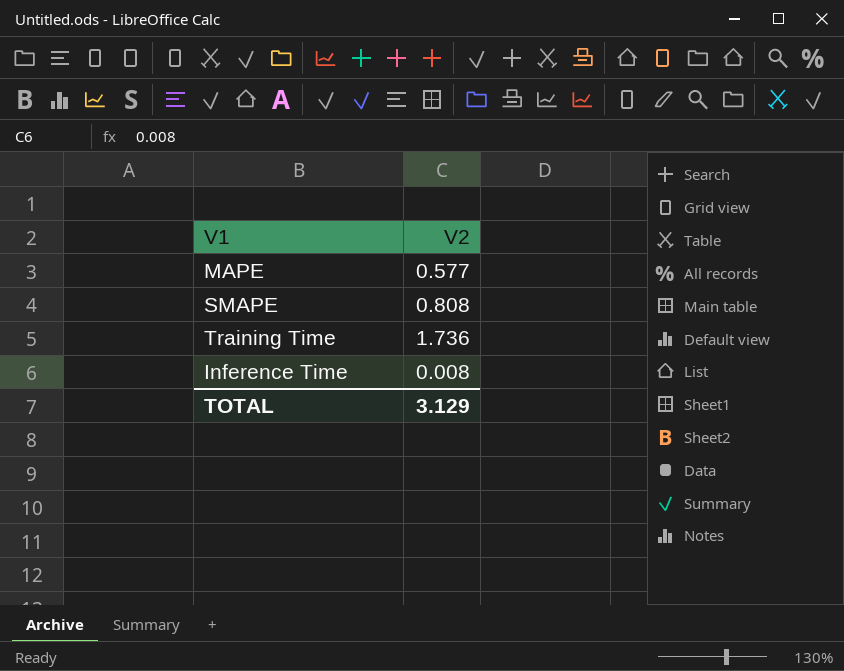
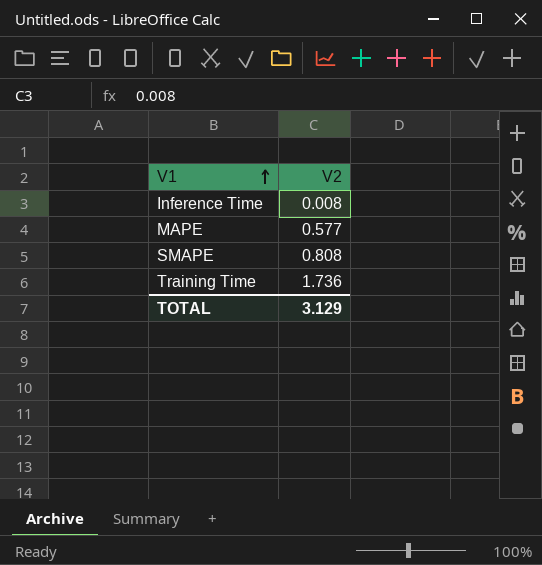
row order: none -> V1 ascending

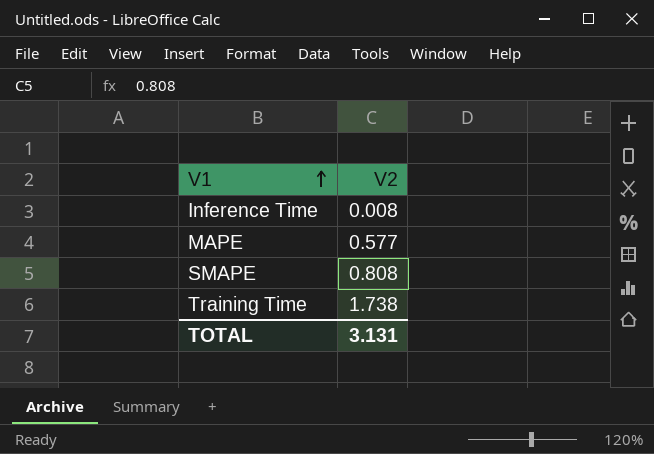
Training Time | V2: 1.736 -> 1.738
TOTAL | V2: 3.129 -> 3.131

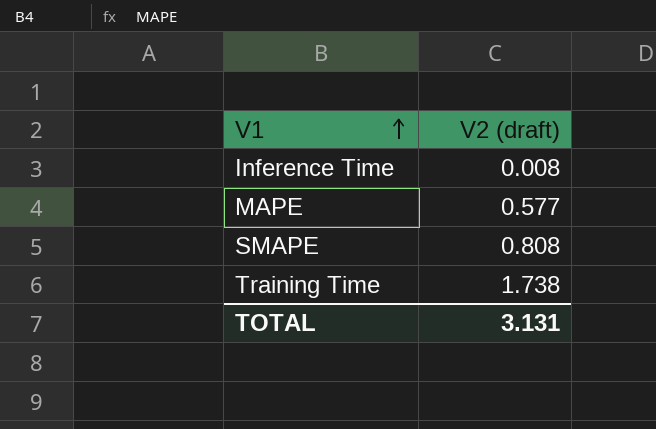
column name: V2 -> V2 (draft)

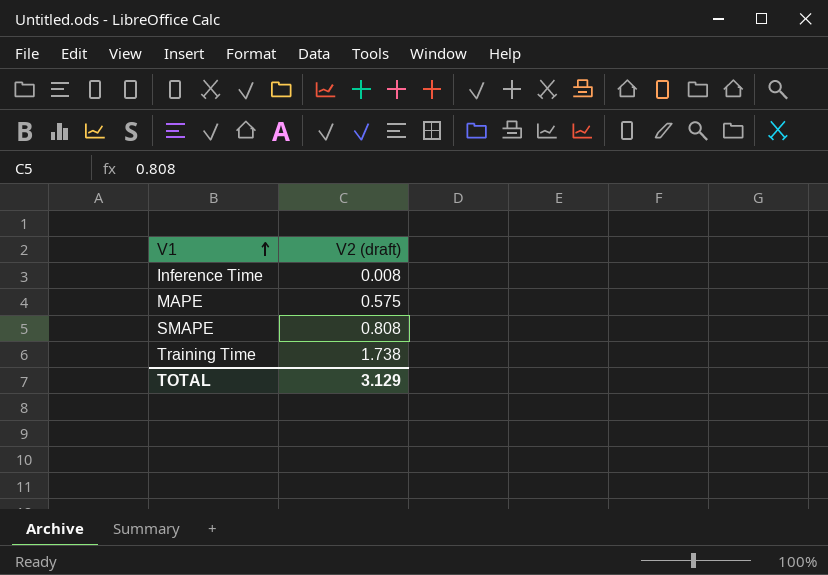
MAPE | V2 (draft): 0.577 -> 0.575
TOTAL | V2 (draft): 3.131 -> 3.129

